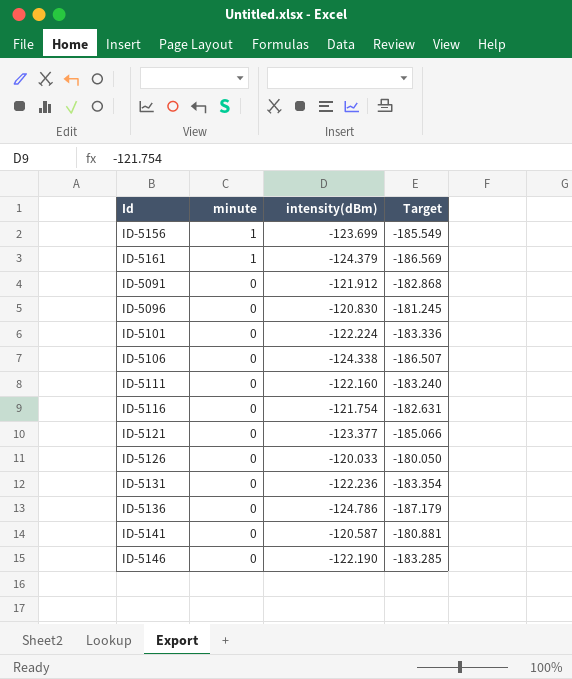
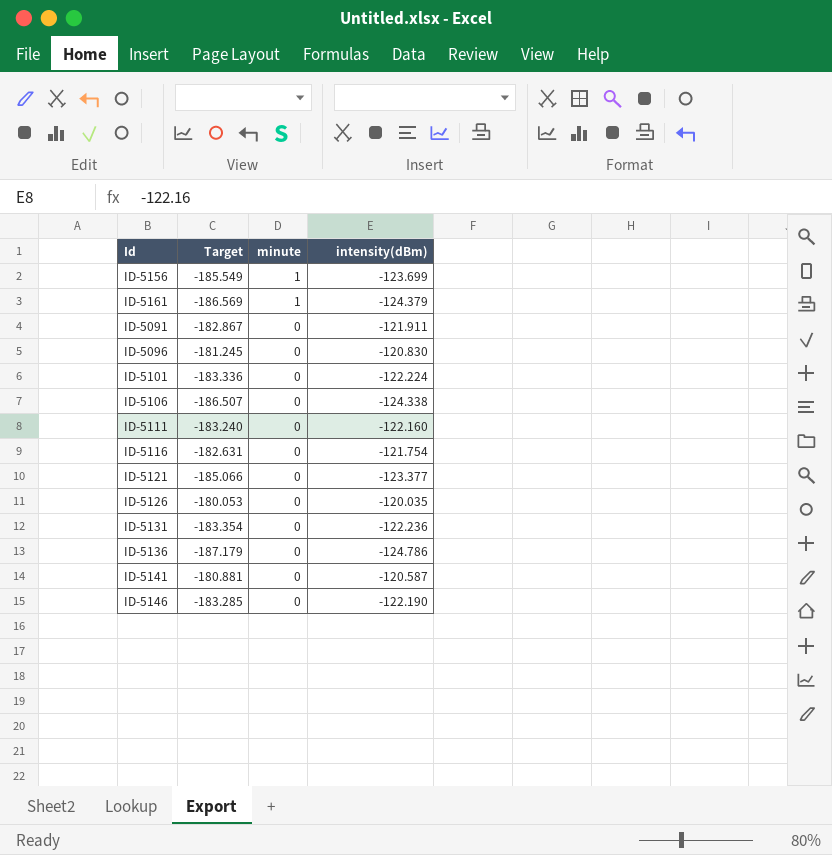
column Target | position: 4 -> 2
ID-5091 | Target: -182.868 -> -182.867
ID-5091 | intensity(dBm): -121.912 -> -121.911
ID-5126 | Target: -180.050 -> -180.053
ID-5126 | intensity(dBm): -120.033 -> -120.035

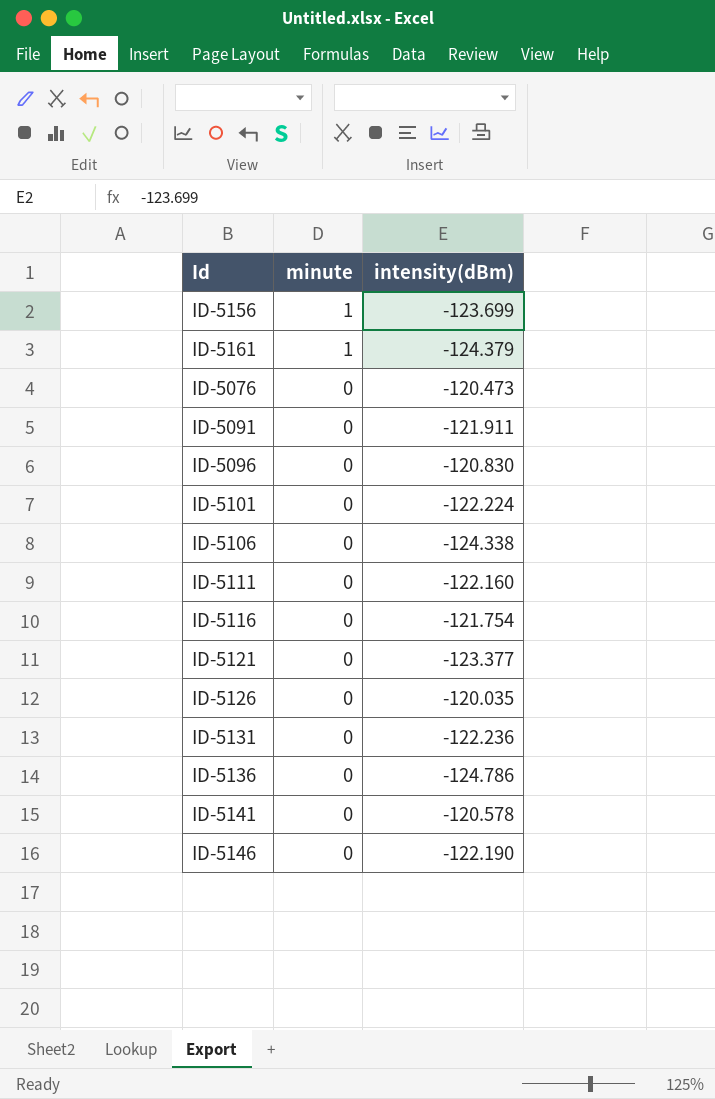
column Target | formula: [intensity(dBm)] * 1.5 -> none
row ID-5076: none -> 0 | -120.473
ID-5141 | intensity(dBm): -120.587 -> -120.578

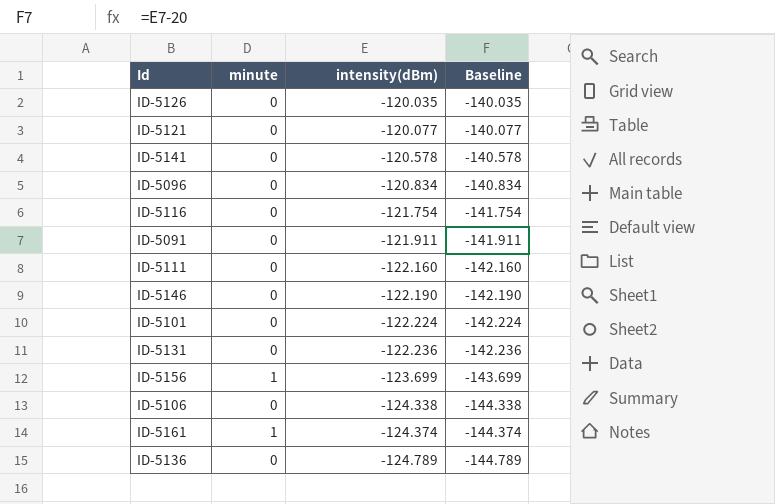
row order: minute descending -> intensity(dBm) descending
column Baseline | formula: none -> [intensity(dBm)] - 20
row ID-5076: 0 | -120.473 -> none
ID-5121 | intensity(dBm): -123.377 -> -120.077
ID-5096 | intensity(dBm): -120.830 -> -120.834
ID-5161 | intensity(dBm): -124.379 -> -124.374
ID-5136 | intensity(dBm): -124.786 -> -124.789

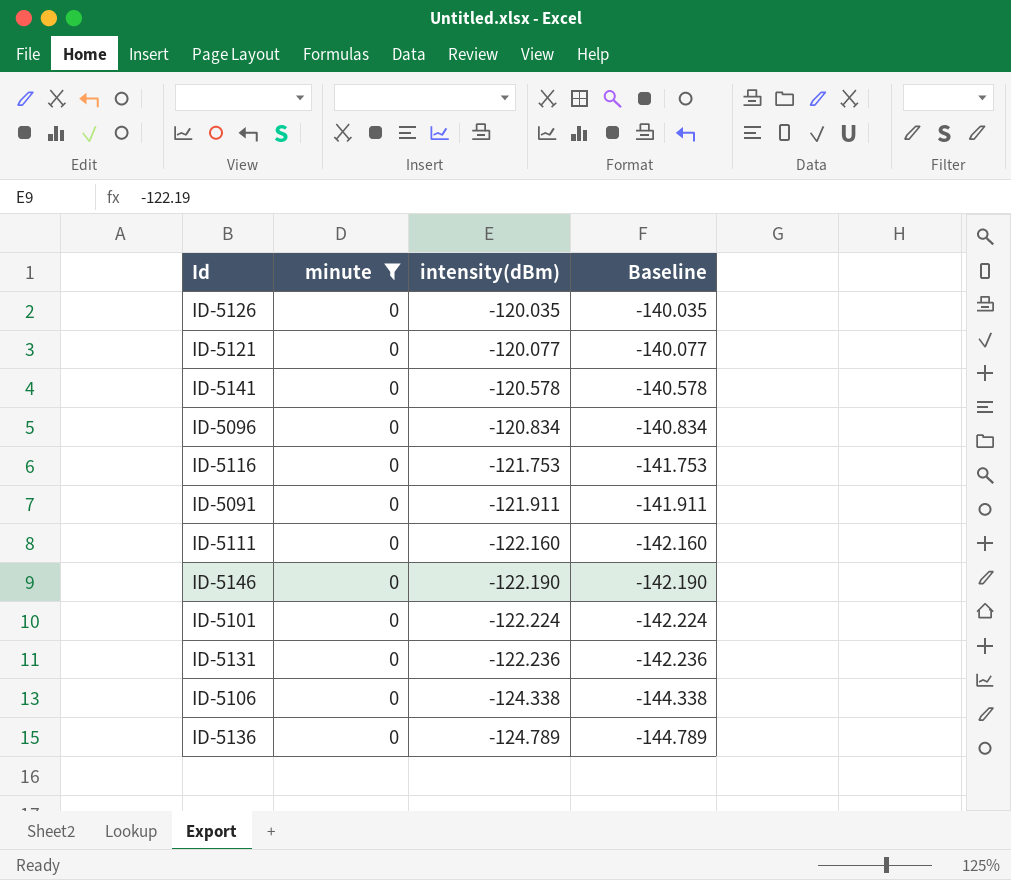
filter: none -> minute = 0
ID-5116 | intensity(dBm): -121.754 -> -121.753
ID-5116 | Baseline: -141.754 -> -141.753

